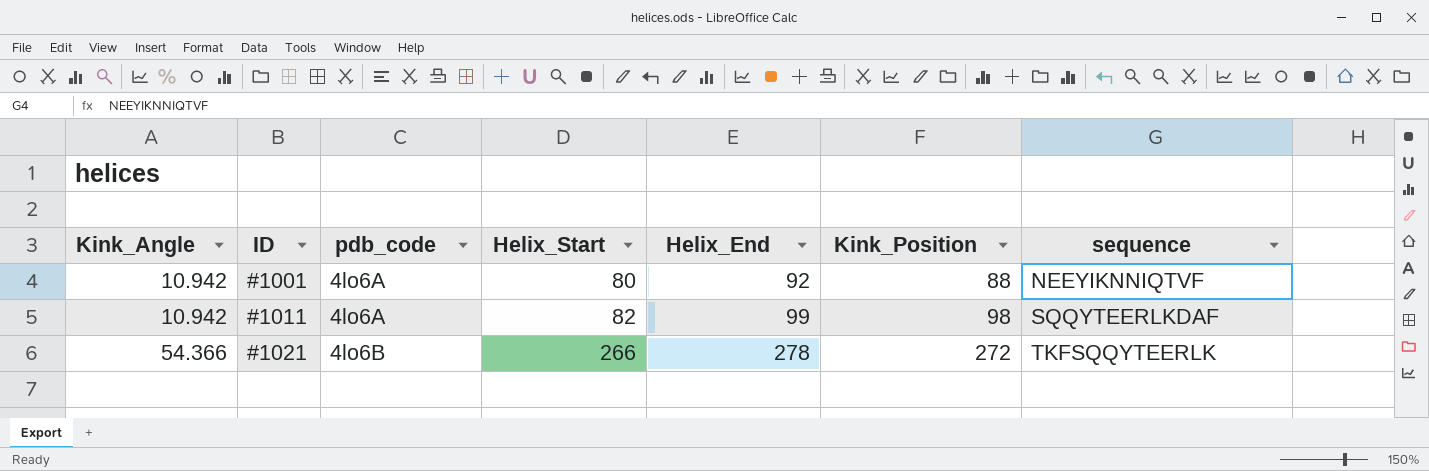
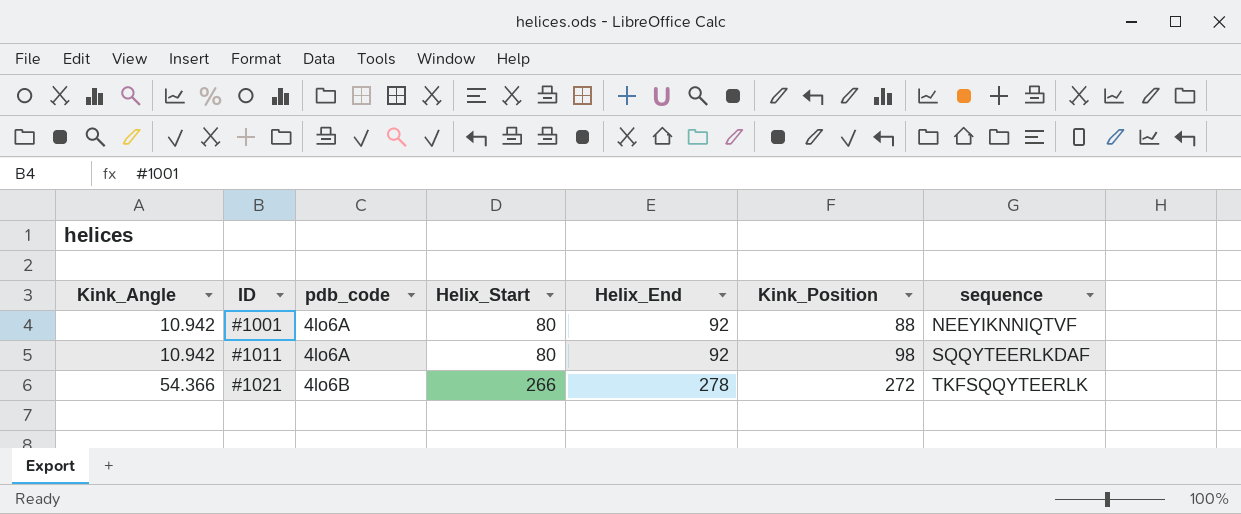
#1011 | Helix_Start: 82 -> 80
#1011 | Helix_End: 99 -> 92

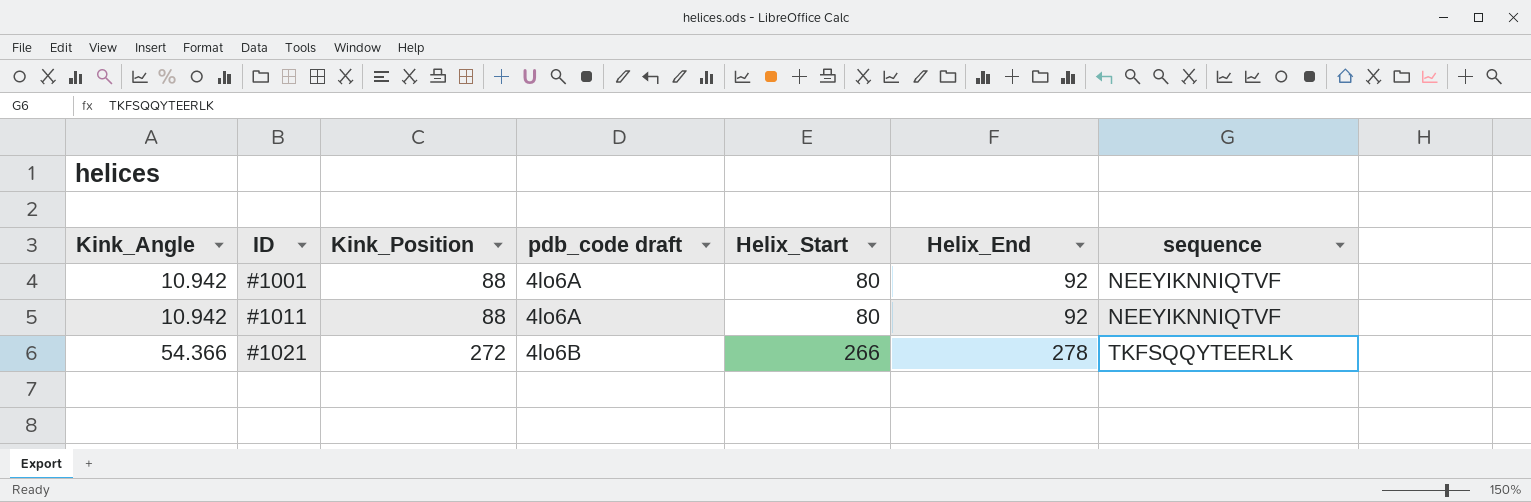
column Kink_Position | position: 6 -> 3
column name: pdb_code -> pdb_code draft
#1011 | Kink_Position: 98 -> 88
#1011 | sequence: SQQYTEERLKDAF -> NEEYIKNNIQTVF

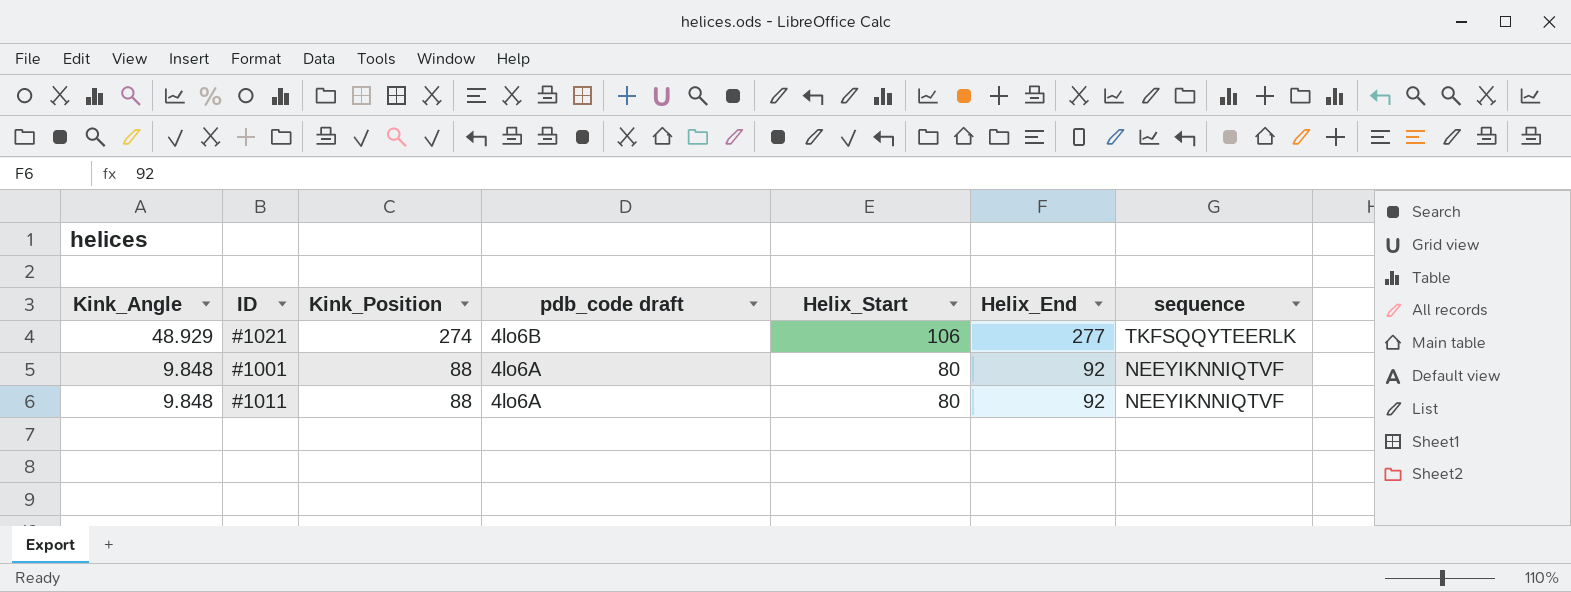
row order: Kink_Angle ascending -> Kink_Angle descending
#1021 | Kink_Angle: 54.366 -> 48.929
#1021 | Kink_Position: 272 -> 274
#1021 | Helix_Start: 266 -> 106
#1021 | Helix_End: 278 -> 277
#1001 | Kink_Angle: 10.942 -> 9.848
#1011 | Kink_Angle: 10.942 -> 9.848

